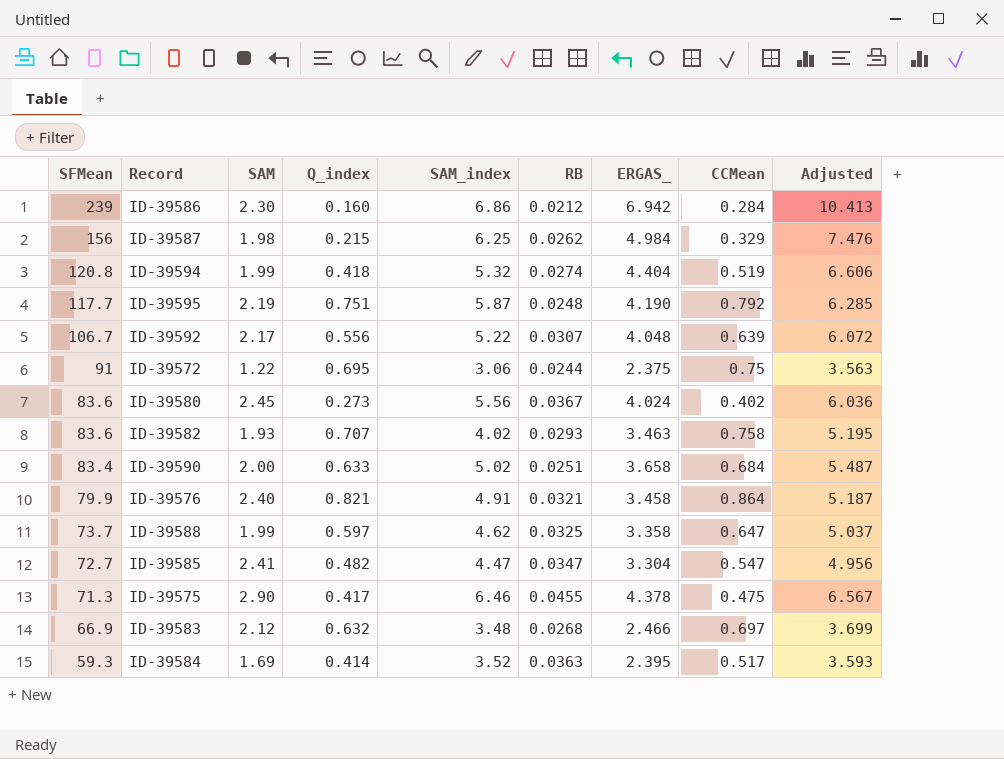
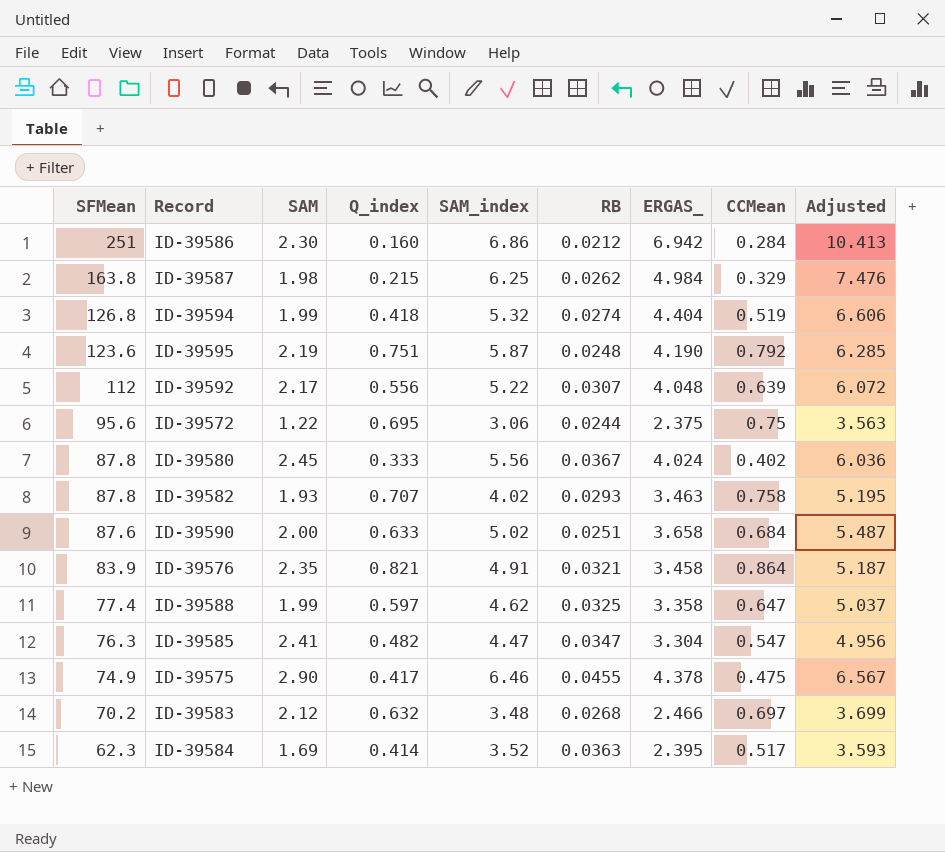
ID-39586 | SFMean: 239 -> 251
ID-39587 | SFMean: 156 -> 163.8
ID-39594 | SFMean: 120.8 -> 126.8
ID-39595 | SFMean: 117.7 -> 123.6
ID-39592 | SFMean: 106.7 -> 112
ID-39572 | SFMean: 91 -> 95.6
ID-39580 | SFMean: 83.6 -> 87.8
ID-39580 | Q_index: 0.273 -> 0.333
ID-39582 | SFMean: 83.6 -> 87.8
ID-39590 | SFMean: 83.4 -> 87.6
ID-39576 | SFMean: 79.9 -> 83.9
ID-39576 | SAM: 2.40 -> 2.35
ID-39588 | SFMean: 73.7 -> 77.4
ID-39585 | SFMean: 72.7 -> 76.3
ID-39575 | SFMean: 71.3 -> 74.9
ID-39583 | SFMean: 66.9 -> 70.2
ID-39584 | SFMean: 59.3 -> 62.3

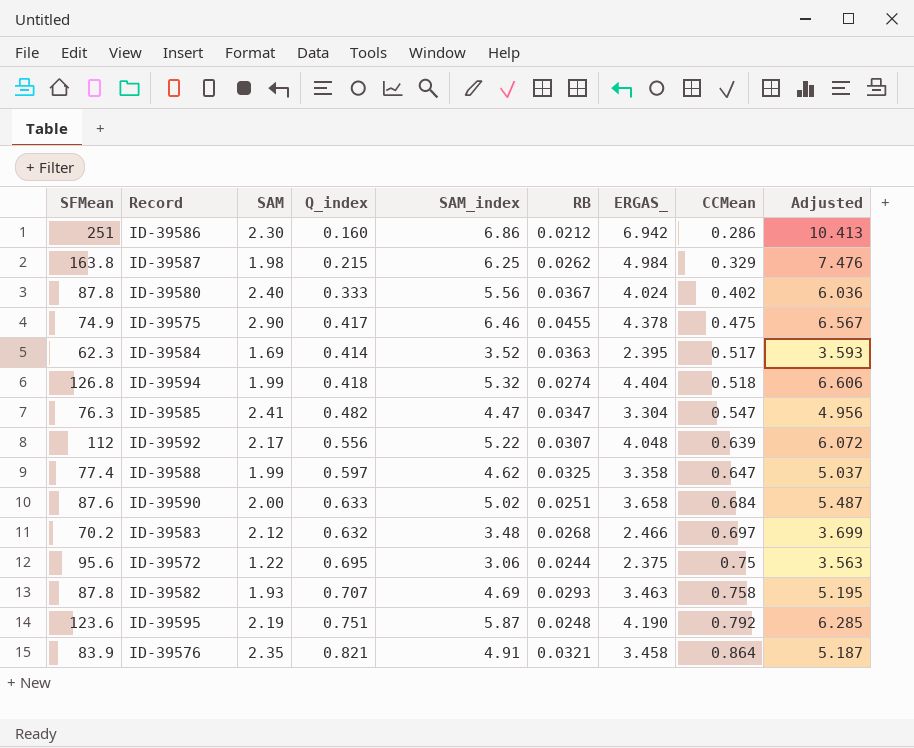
row order: SFMean descending -> CCMean ascending
ID-39586 | CCMean: 0.284 -> 0.286
ID-39580 | SAM: 2.45 -> 2.40
ID-39594 | CCMean: 0.519 -> 0.518
ID-39582 | SAM_index: 4.02 -> 4.69

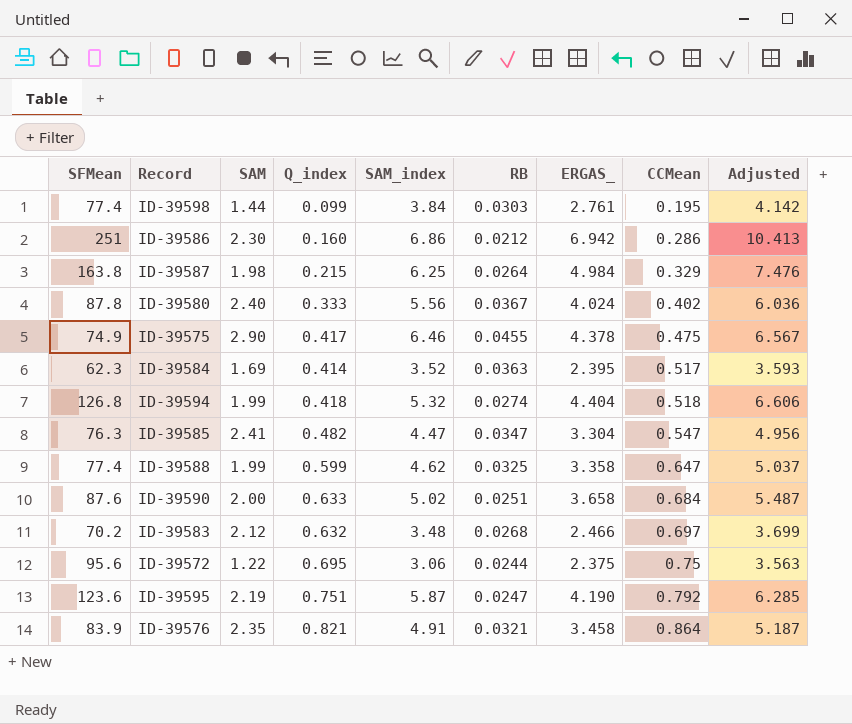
row ID-39592: 112 | 2.17 | 0.556 | 5.22 | 0.0307 | 4.048 | 0.639 | 6.072 -> none
row ID-39582: 87.8 | 1.93 | 0.707 | 4.69 | 0.0293 | 3.463 | 0.758 | 5.195 -> none
row ID-39598: none -> 77.4 | 1.44 | 0.099 | 3.84 | 0.0303 | 2.761 | 0.195 | 4.142
ID-39587 | RB: 0.0262 -> 0.0264
ID-39588 | Q_index: 0.597 -> 0.599
ID-39595 | RB: 0.0248 -> 0.0247

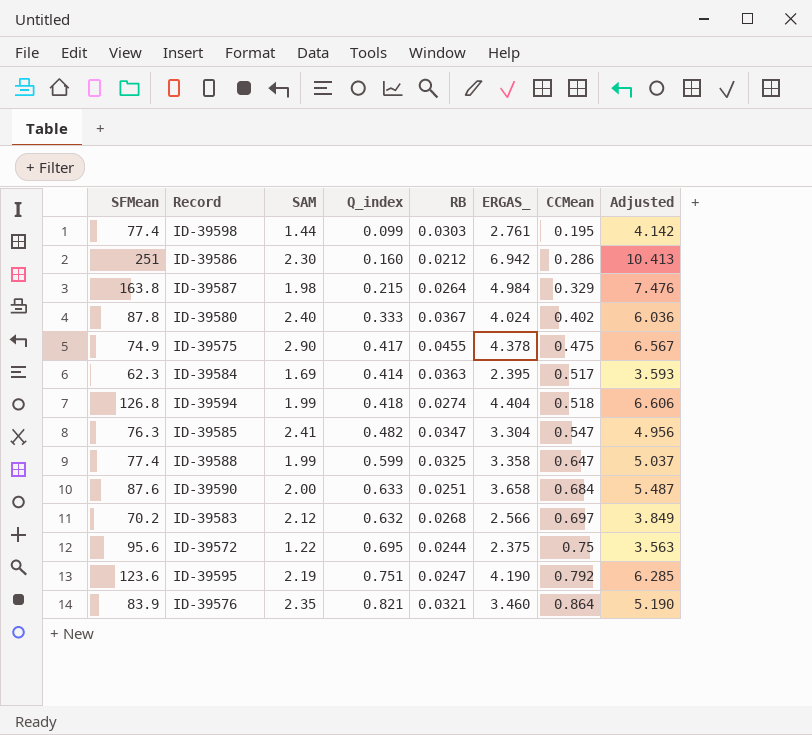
column SAM_index | position: 5 -> none
ID-39583 | ERGAS_: 2.466 -> 2.566
ID-39583 | Adjusted: 3.699 -> 3.849
ID-39576 | ERGAS_: 3.458 -> 3.460
ID-39576 | Adjusted: 5.187 -> 5.190

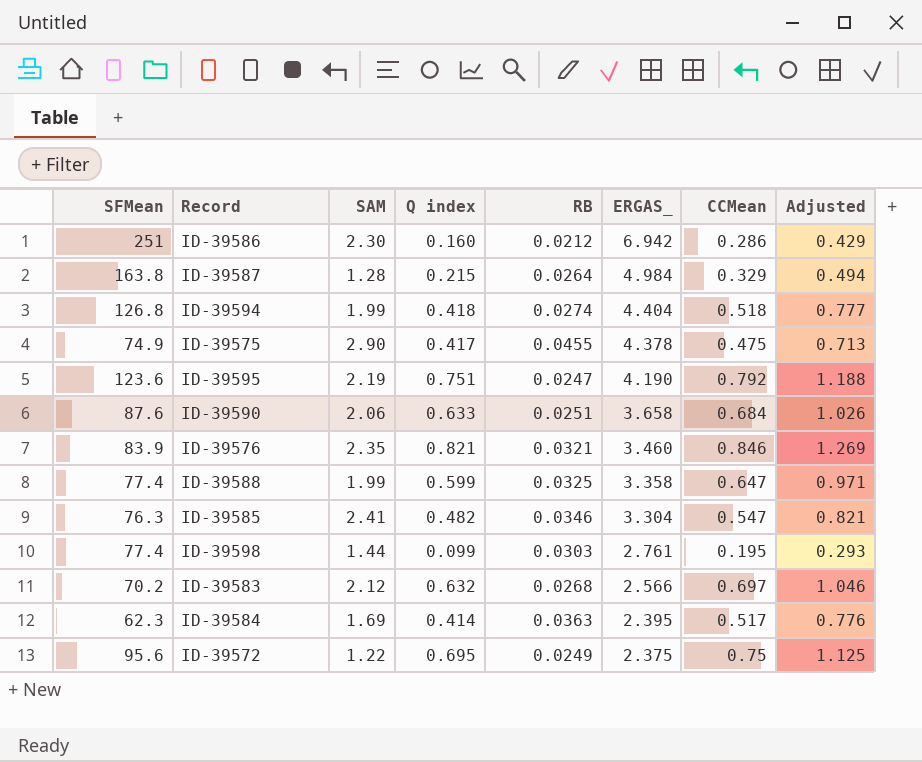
row order: CCMean ascending -> ERGAS_ descending
column name: Q_index -> Q index
column Adjusted | formula: [ERGAS_] * 1.5 -> [CCMean] * 1.5
row ID-39580: 87.8 | 2.40 | 0.333 | 0.0367 | 4.024 | 0.402 | 6.036 -> none
ID-39587 | SAM: 1.98 -> 1.28
ID-39590 | SAM: 2.00 -> 2.06
ID-39576 | CCMean: 0.864 -> 0.846
ID-39585 | RB: 0.0347 -> 0.0346
ID-39572 | RB: 0.0244 -> 0.0249

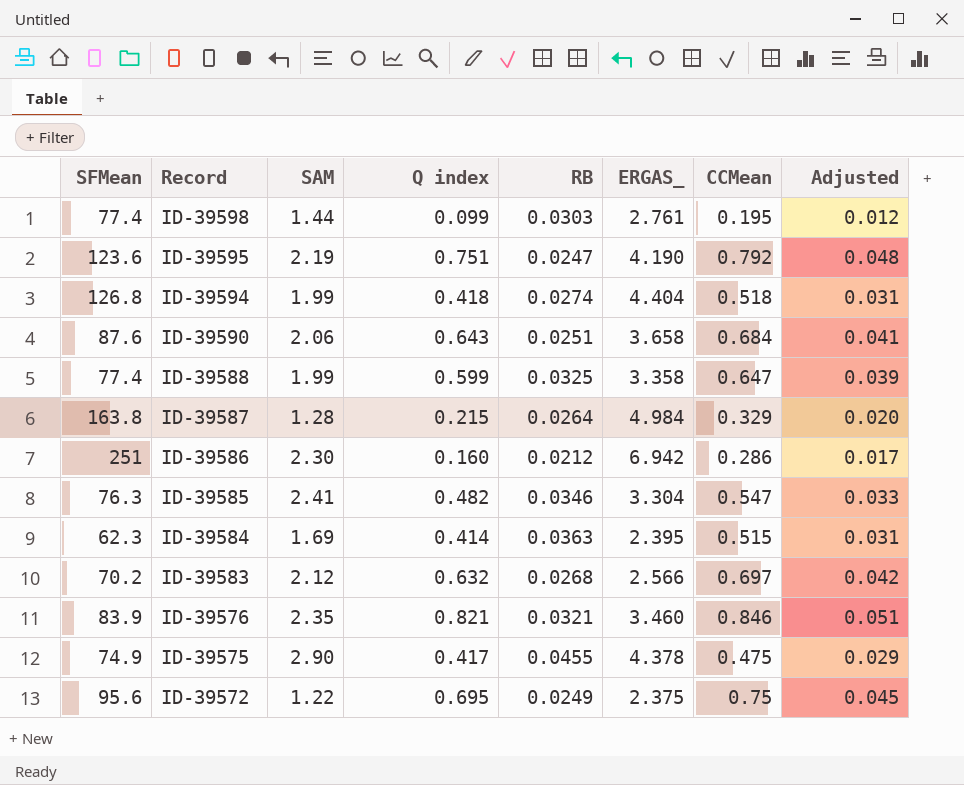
row order: ERGAS_ descending -> Record descending
column Adjusted | formula: [CCMean] * 1.5 -> [CCMean] * 0.06
ID-39590 | Q index: 0.633 -> 0.643
ID-39584 | CCMean: 0.517 -> 0.515

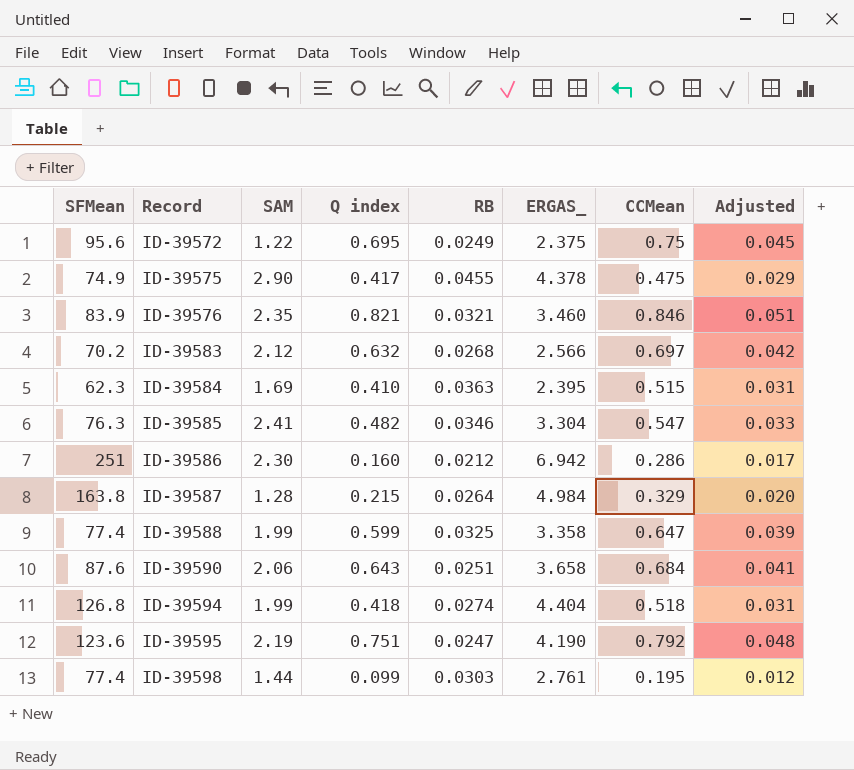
row order: Record descending -> Record ascending
ID-39584 | Q index: 0.414 -> 0.410

